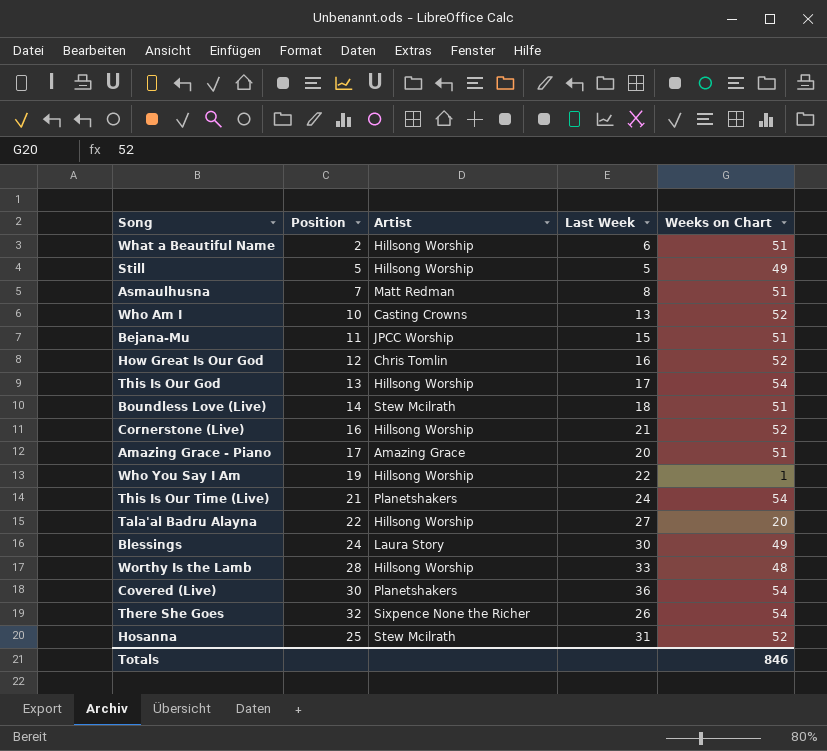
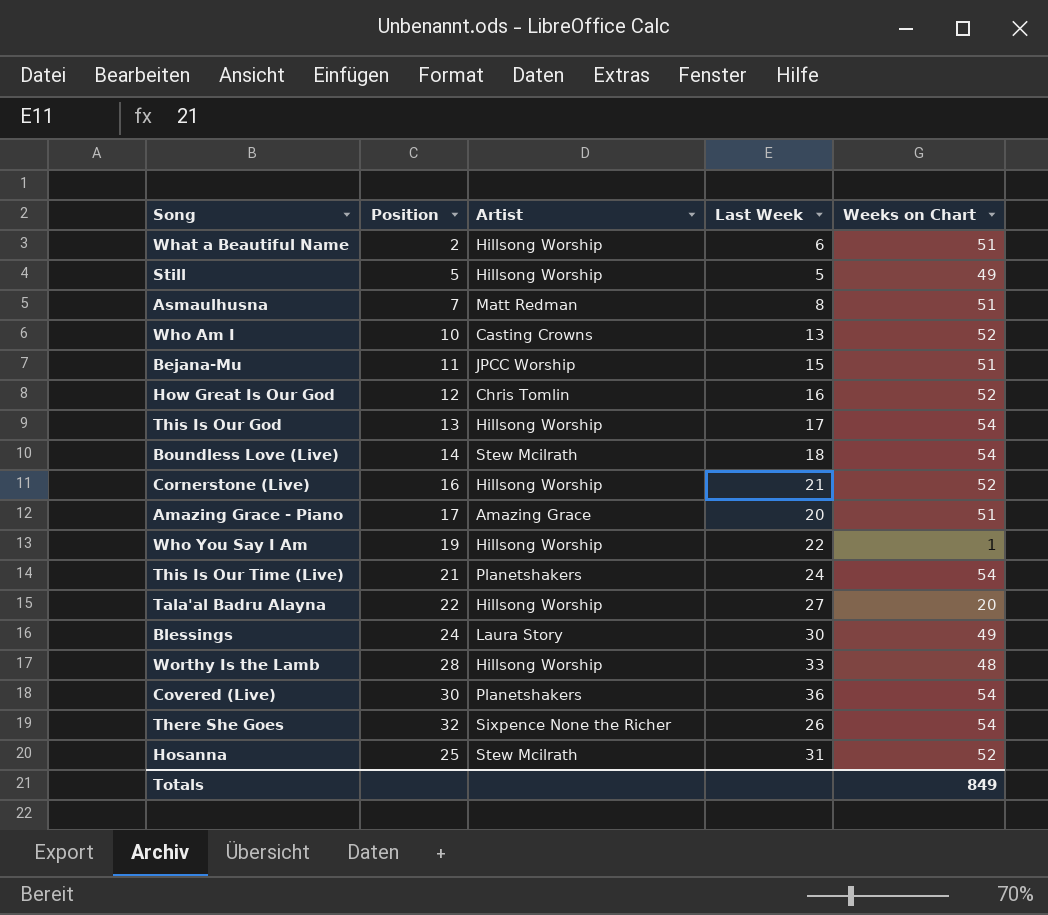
Boundless Love (Live) | Weeks on Chart: 51 -> 54
Totals | Weeks on Chart: 846 -> 849

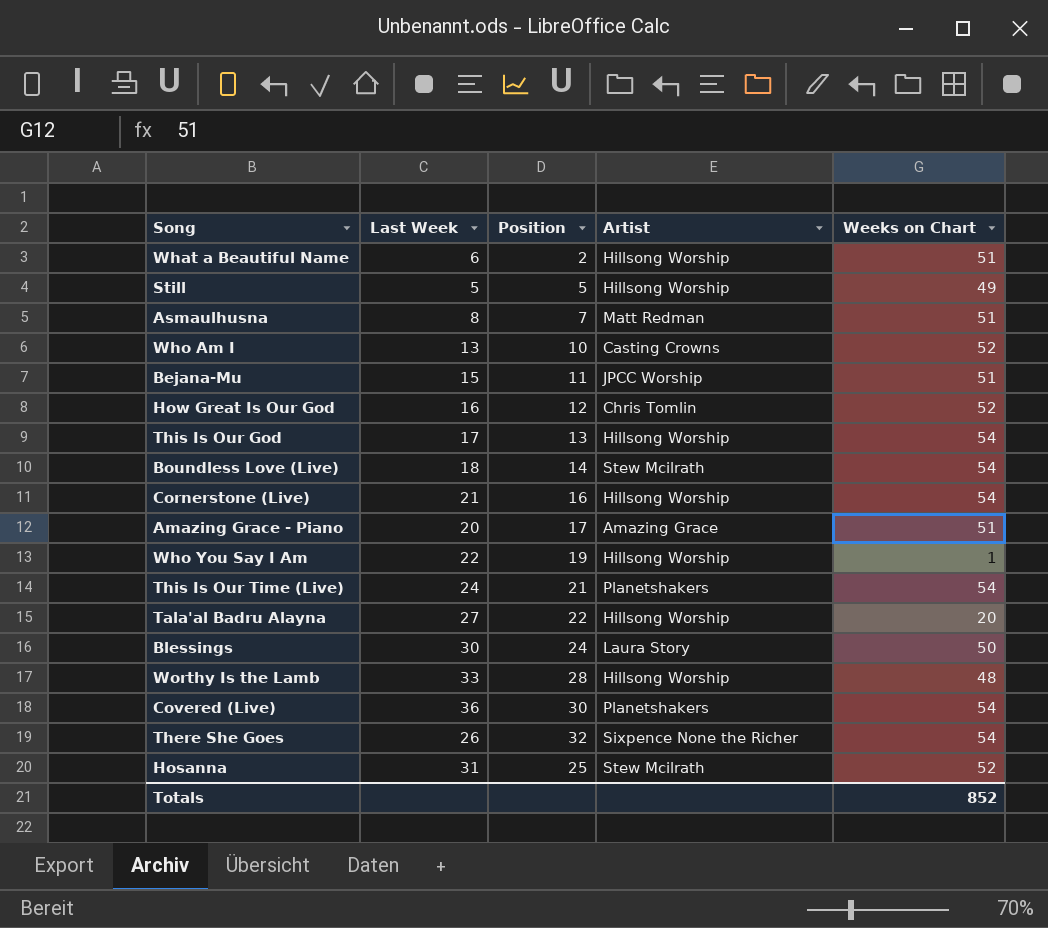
column Last Week | position: 4 -> 2
Cornerstone (Live) | Weeks on Chart: 52 -> 54
Blessings | Weeks on Chart: 49 -> 50
Totals | Weeks on Chart: 849 -> 852

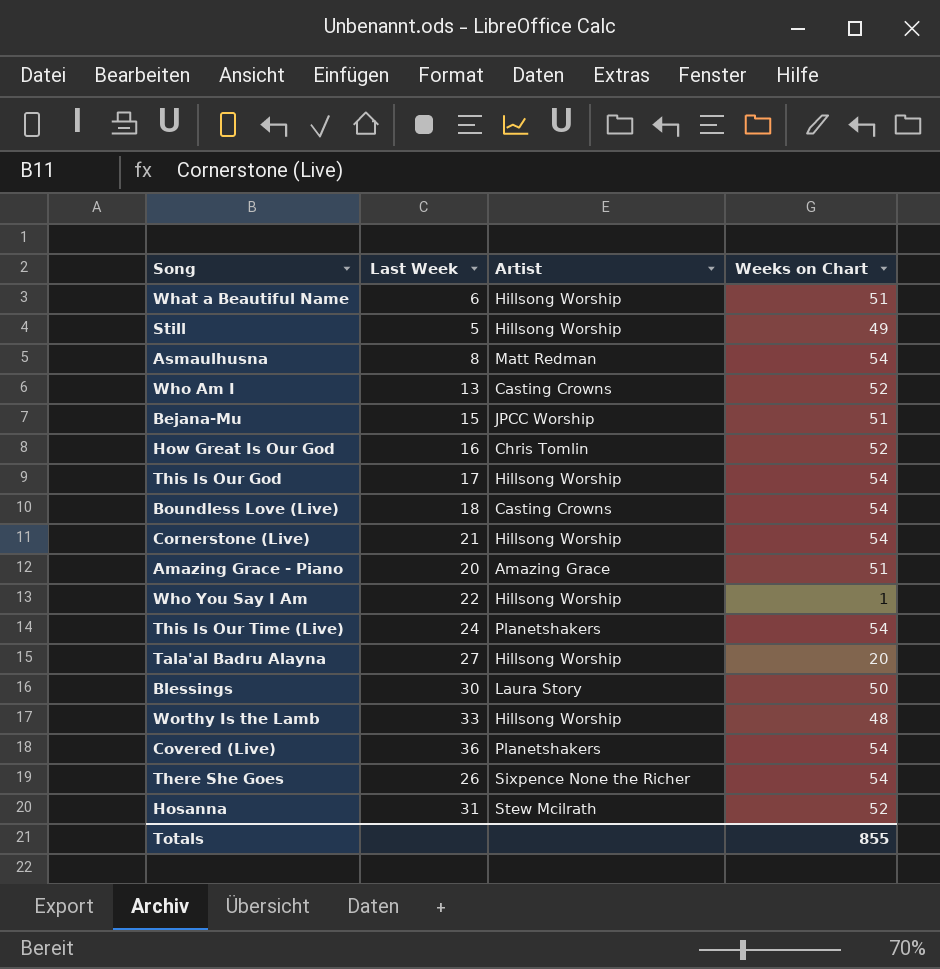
column Position | position: 3 -> none
Asmaulhusna | Weeks on Chart: 51 -> 54
Boundless Love (Live) | Artist: Stew Mcilrath -> Casting Crowns
Totals | Weeks on Chart: 852 -> 855

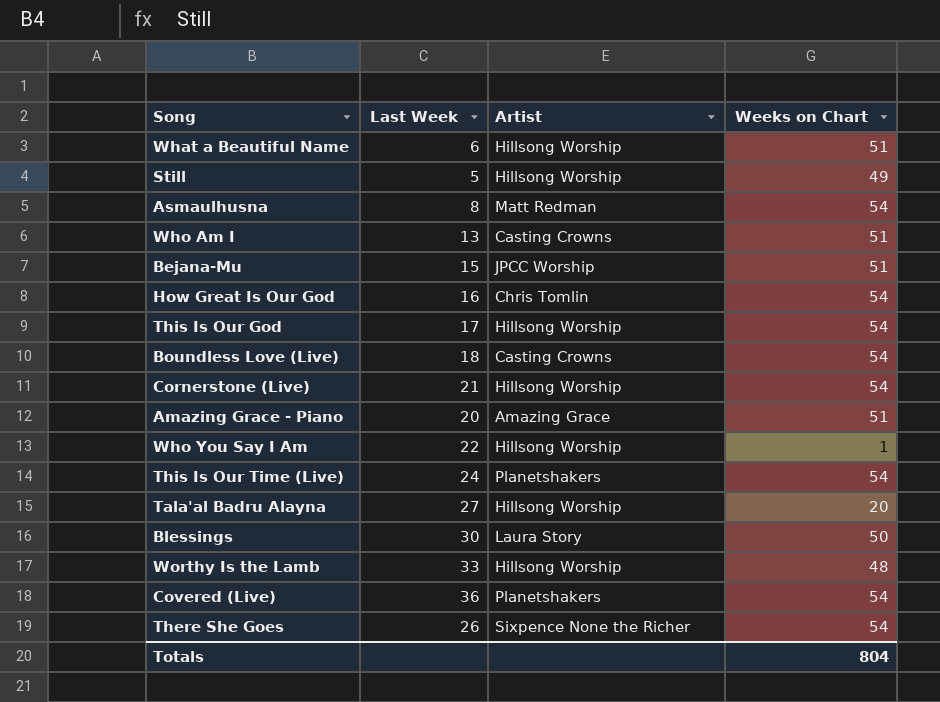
row Hosanna: 31 | Stew Mcilrath | 52 -> none
Who Am I | Weeks on Chart: 52 -> 51
How Great Is Our God | Weeks on Chart: 52 -> 54
Totals | Weeks on Chart: 855 -> 804

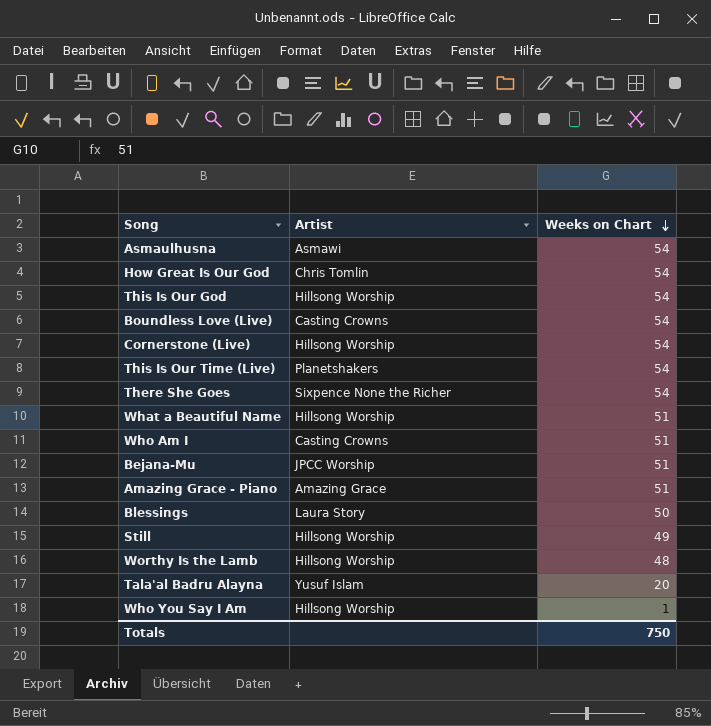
row order: none -> Weeks on Chart descending
column Last Week | position: 2 -> none
row Covered (Live): 36 | Planetshakers | 54 -> none
Asmaulhusna | Artist: Matt Redman -> Asmawi
Tala'al Badru Alayna | Artist: Hillsong Worship -> Yusuf Islam
Totals | Weeks on Chart: 804 -> 750

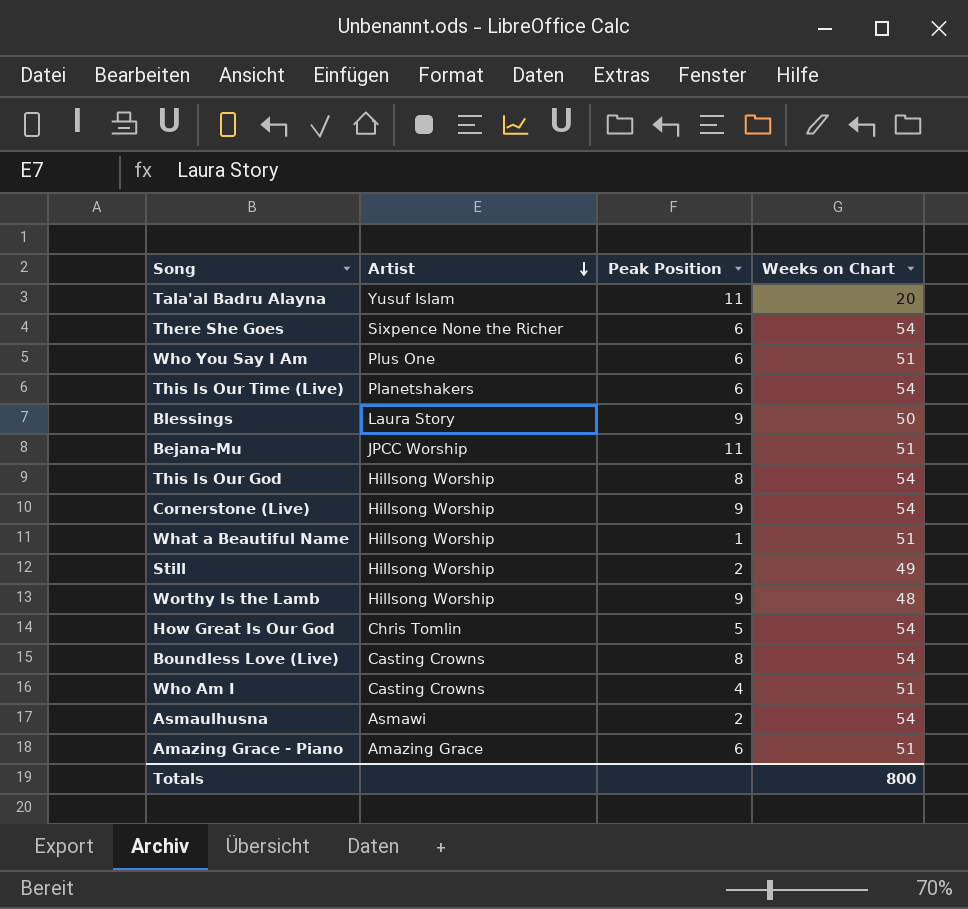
row order: Weeks on Chart descending -> Artist descending
column Peak Position | position: none -> 3
Who You Say I Am | Artist: Hillsong Worship -> Plus One
Who You Say I Am | Weeks on Chart: 1 -> 51
Totals | Weeks on Chart: 750 -> 800

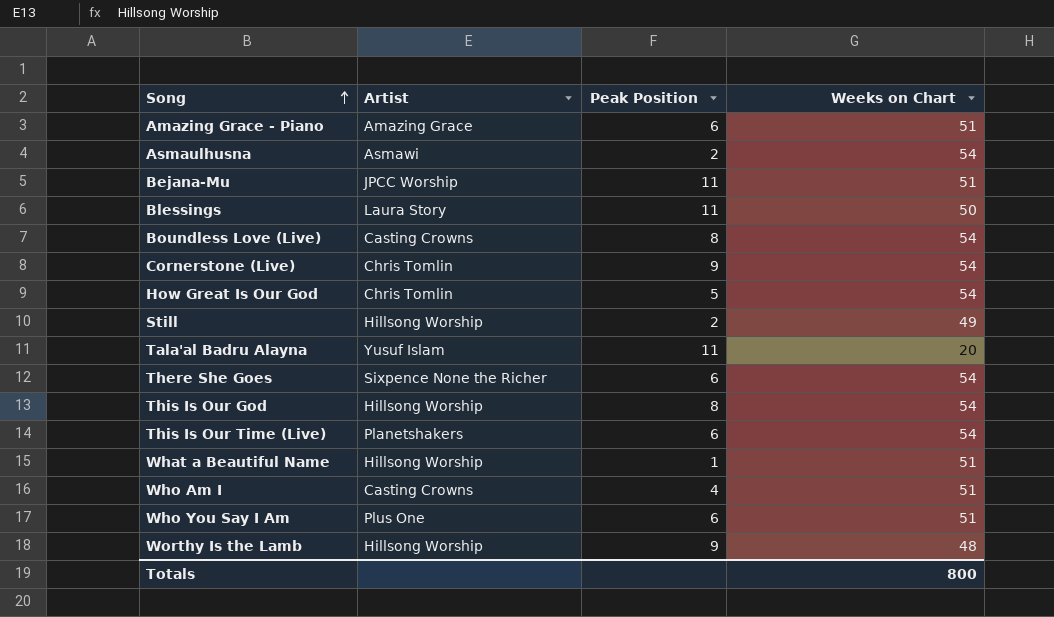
row order: Artist descending -> Song ascending
Blessings | Peak Position: 9 -> 11
Cornerstone (Live) | Artist: Hillsong Worship -> Chris Tomlin

